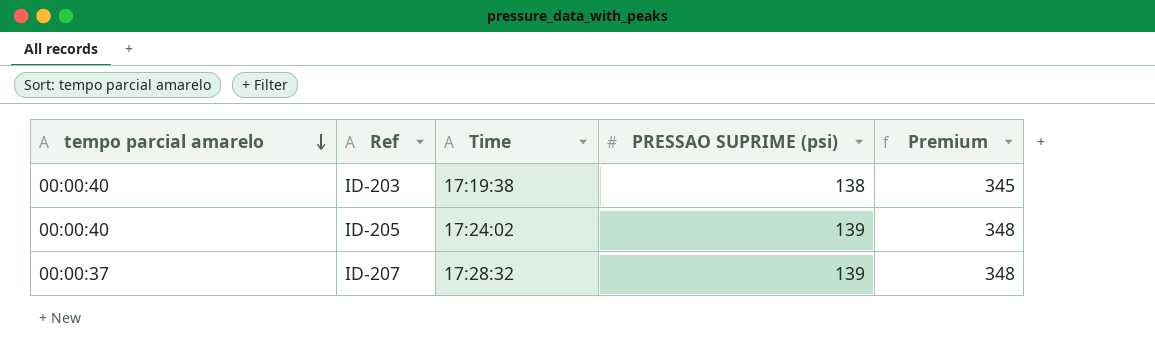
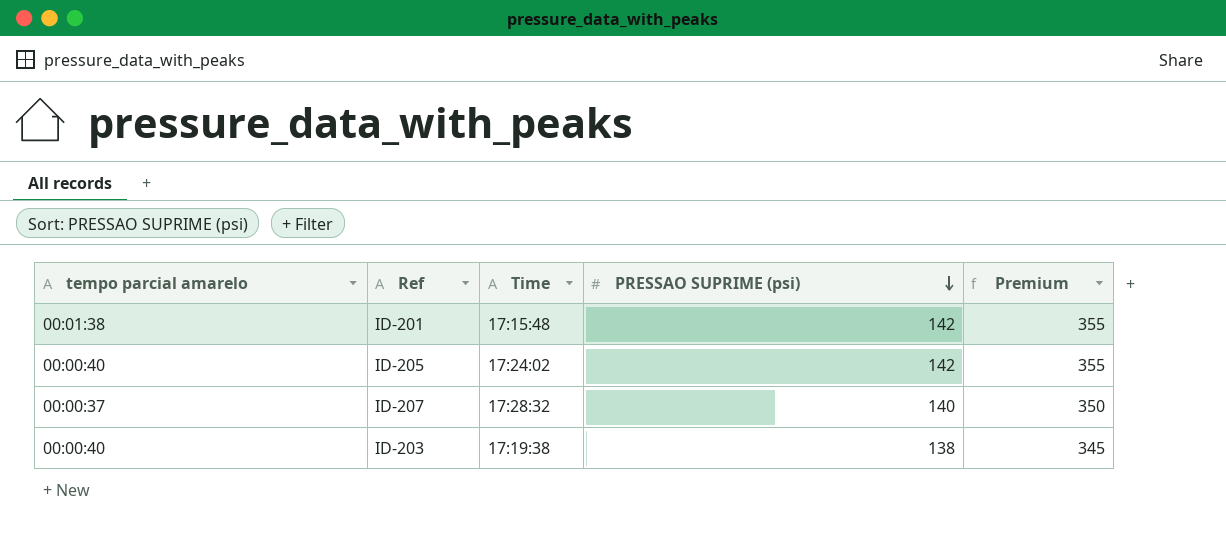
row order: tempo parcial amarelo descending -> PRESSAO SUPRIME (psi) descending
row ID-201: none -> 00:01:38 | 17:15:48 | 142 | 355
ID-205 | PRESSAO SUPRIME (psi): 139 -> 142
ID-205 | Premium: 348 -> 355
ID-207 | PRESSAO SUPRIME (psi): 139 -> 140
ID-207 | Premium: 348 -> 350

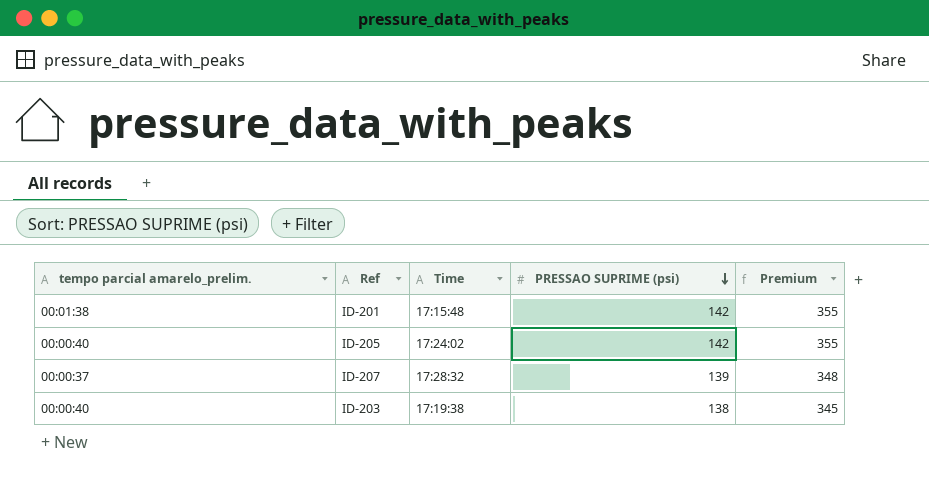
column name: tempo parcial amarelo -> tempo parcial amarelo_prelim.
ID-207 | PRESSAO SUPRIME (psi): 140 -> 139
ID-207 | Premium: 350 -> 348

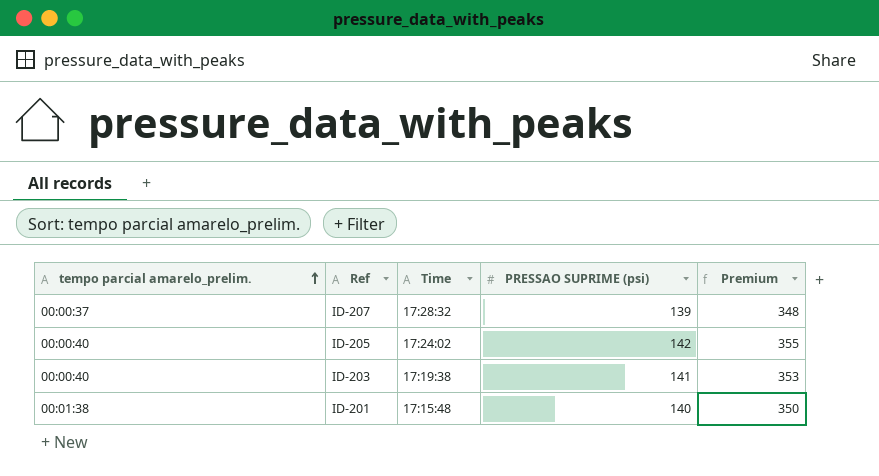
row order: PRESSAO SUPRIME (psi) descending -> tempo parcial amarelo_prelim. ascending
ID-203 | PRESSAO SUPRIME (psi): 138 -> 141
ID-203 | Premium: 345 -> 353
ID-201 | PRESSAO SUPRIME (psi): 142 -> 140
ID-201 | Premium: 355 -> 350

